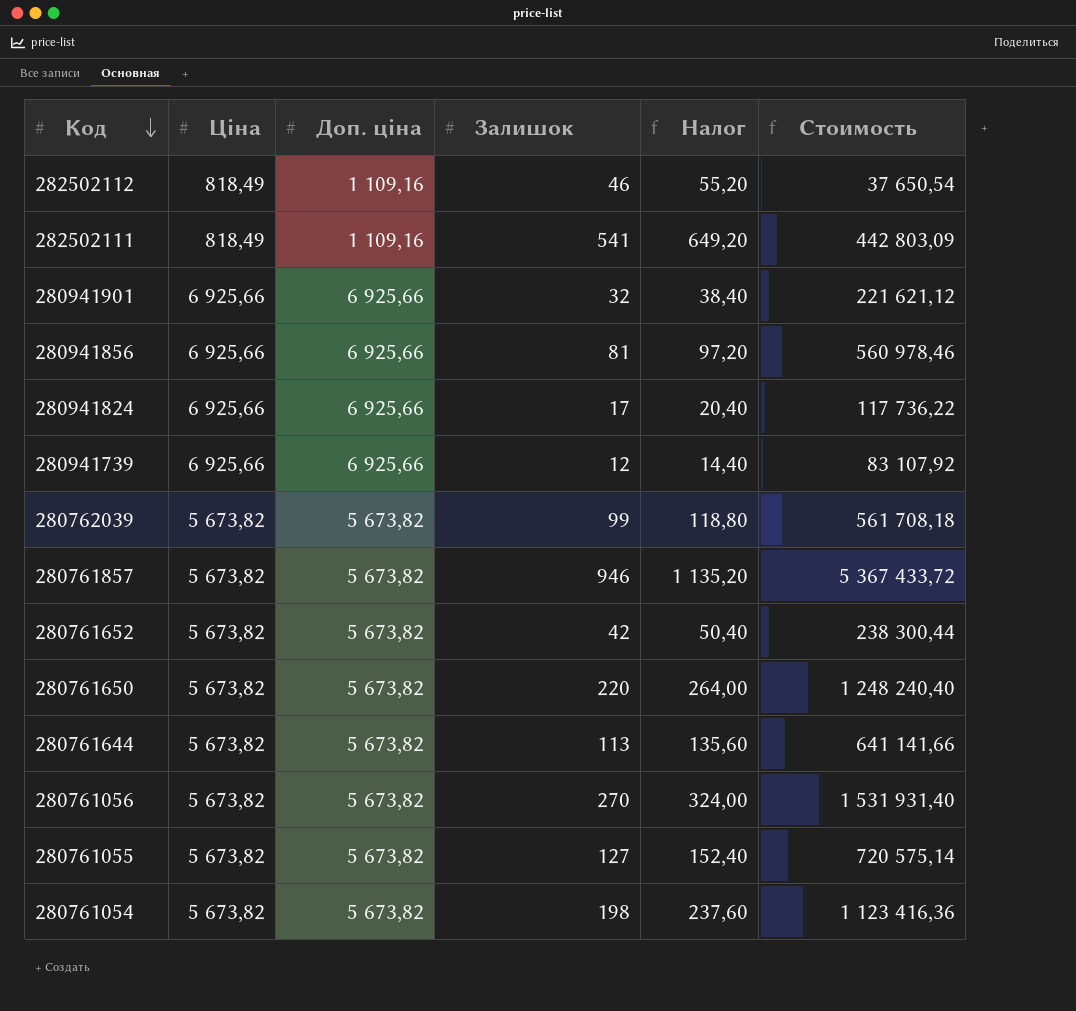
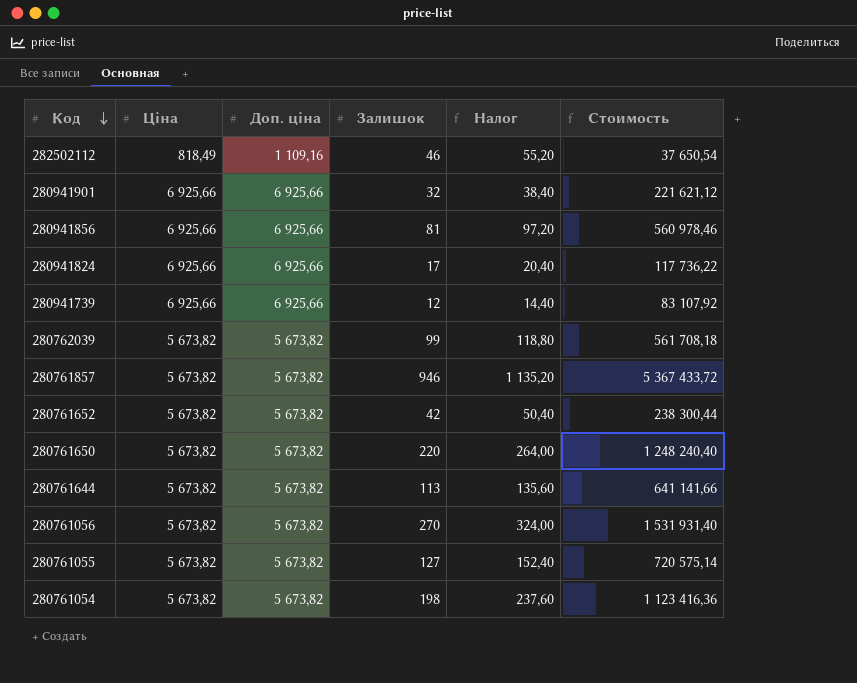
row 282502111: 818,49 | 1 109,16 | 541 | 649,20 | 442 803,09 -> none

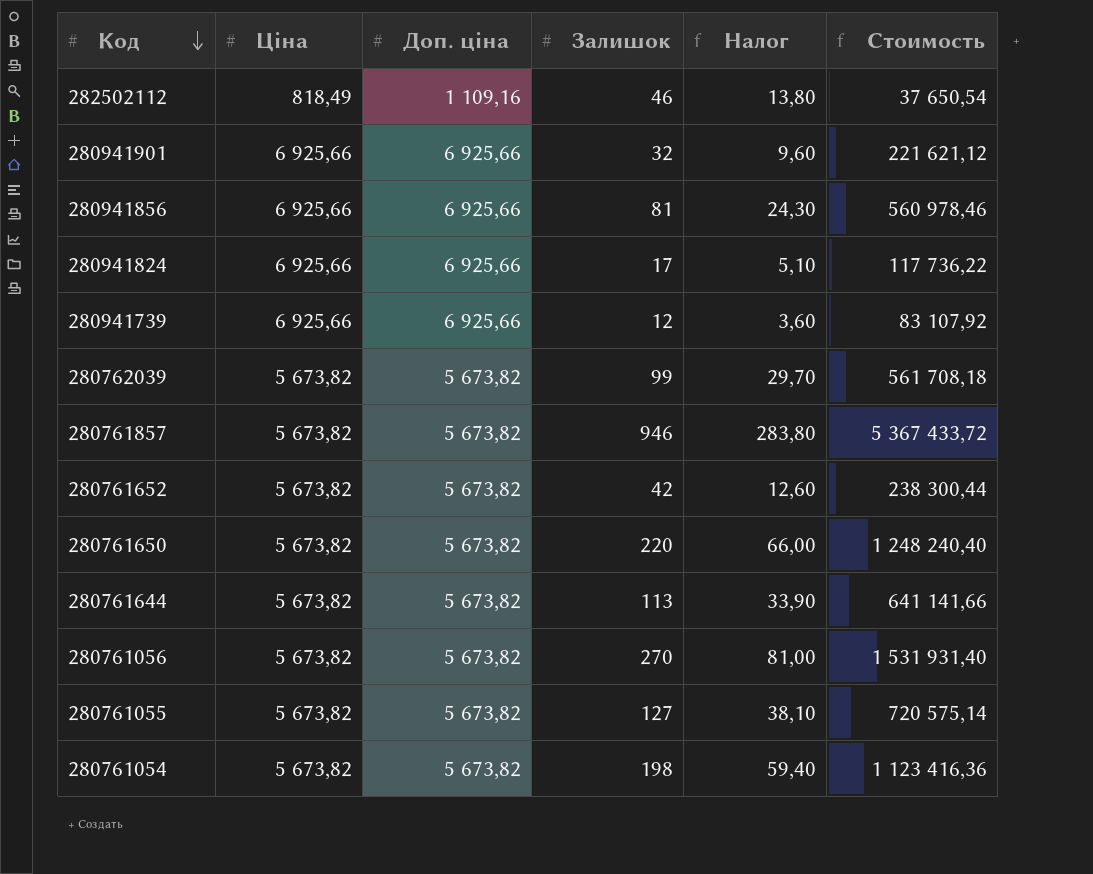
column Налог | formula: [Залишок] * 1,2 -> [Залишок] * 0,3

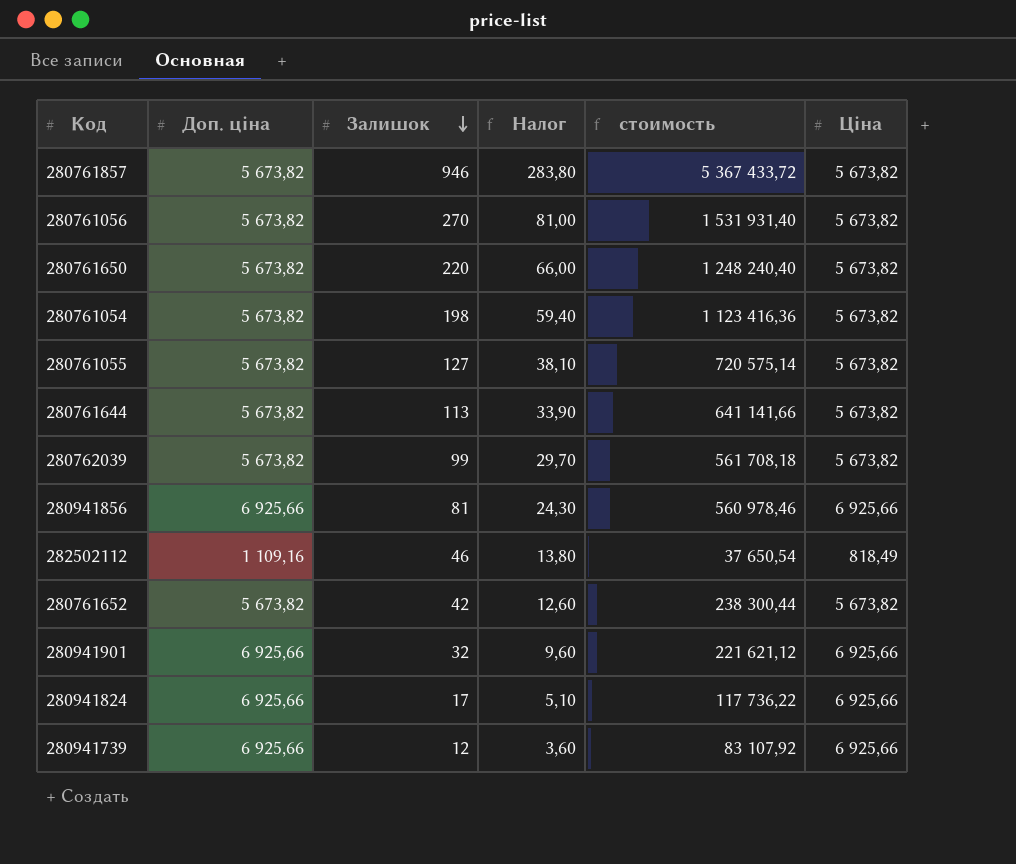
row order: Код descending -> Залишок descending
column name: Стоимость -> стоимость
column Ціна | position: 2 -> 6

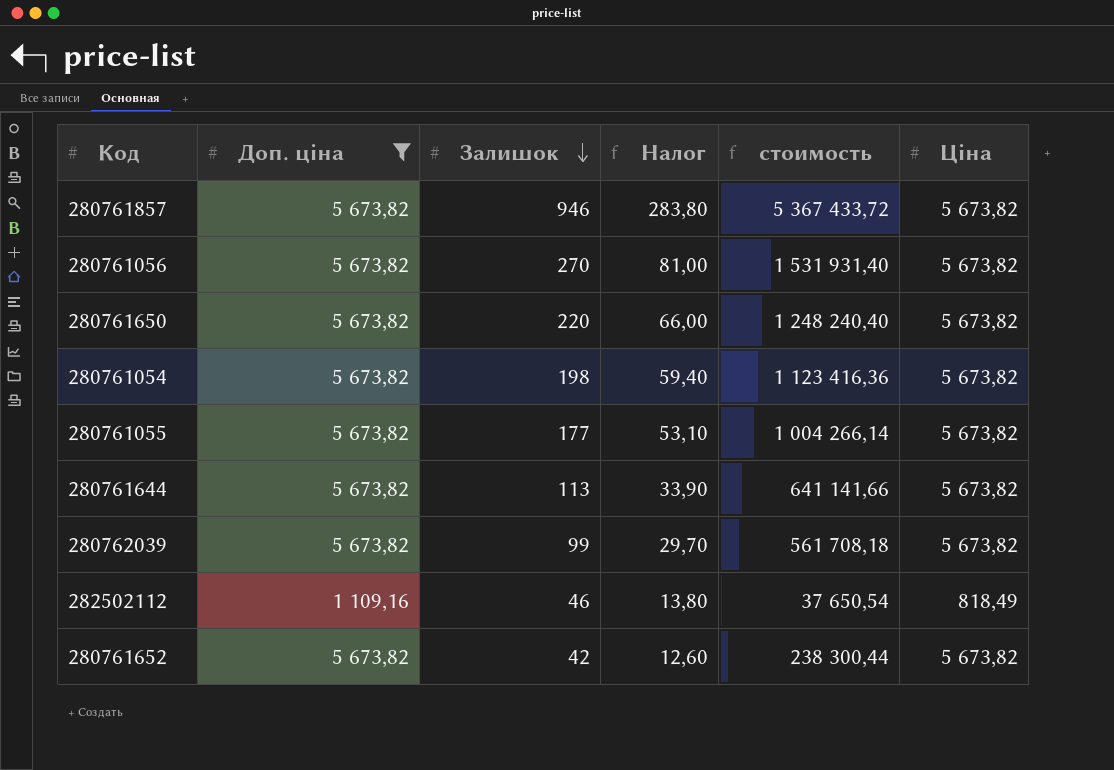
filter: none -> Доп. ціна != 6 925,66
280761055 | Залишок: 127 -> 177
280761055 | Налог: 38,10 -> 53,10
280761055 | стоимость: 720 575,14 -> 1 004 266,14

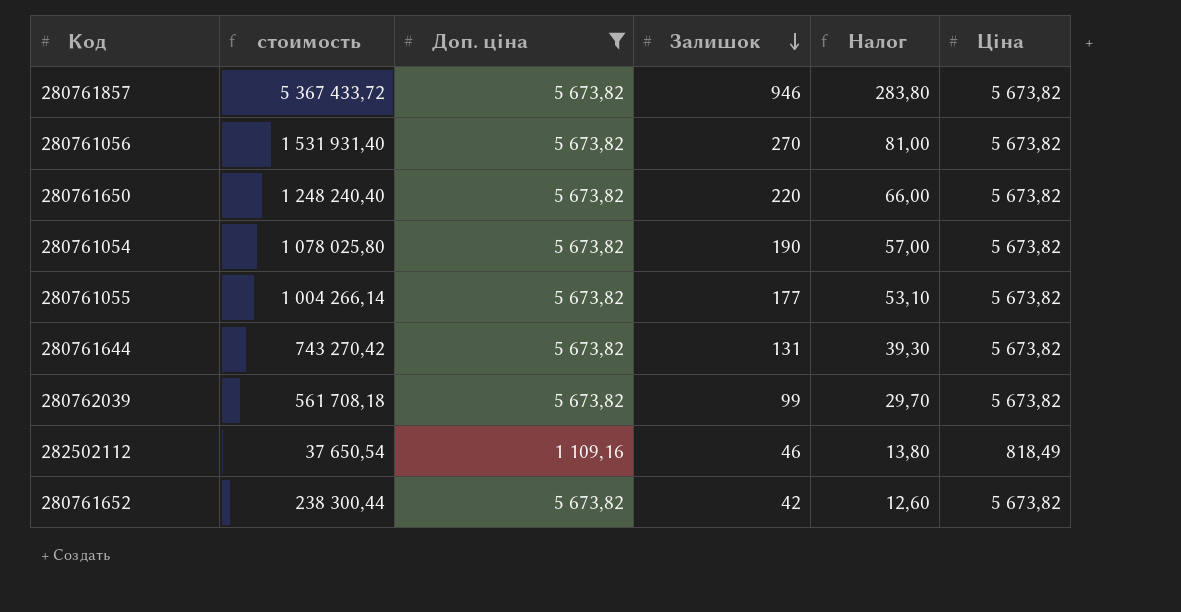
column стоимость | position: 5 -> 2
280761054 | стоимость: 1 123 416,36 -> 1 078 025,80
280761054 | Залишок: 198 -> 190
280761054 | Налог: 59,40 -> 57,00
280761644 | стоимость: 641 141,66 -> 743 270,42
280761644 | Залишок: 113 -> 131
280761644 | Налог: 33,90 -> 39,30

